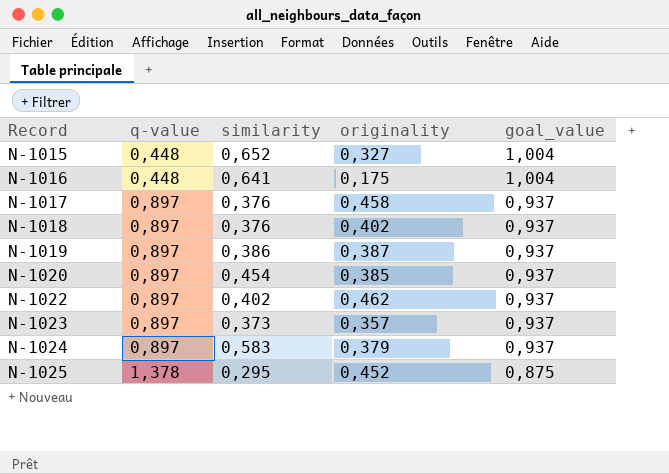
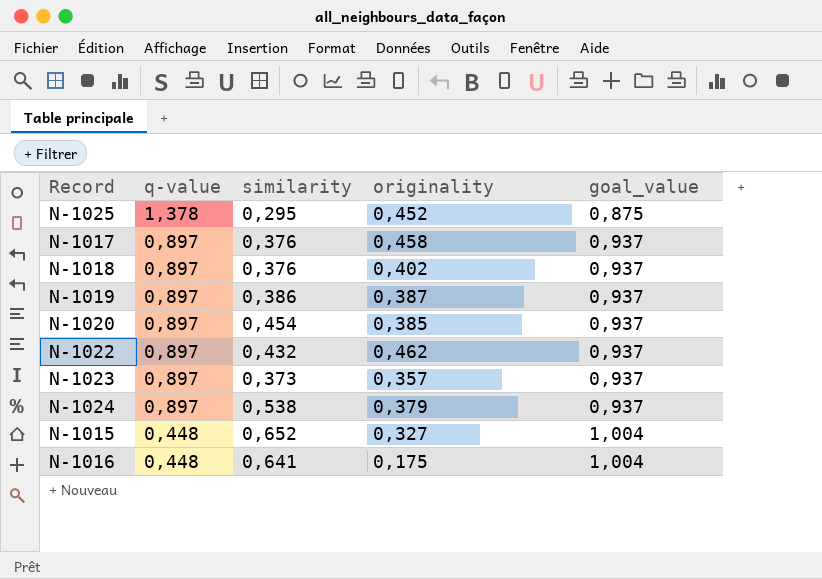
row order: Record ascending -> q-value descending
N-1022 | similarity: 0,402 -> 0,432
N-1024 | similarity: 0,583 -> 0,538

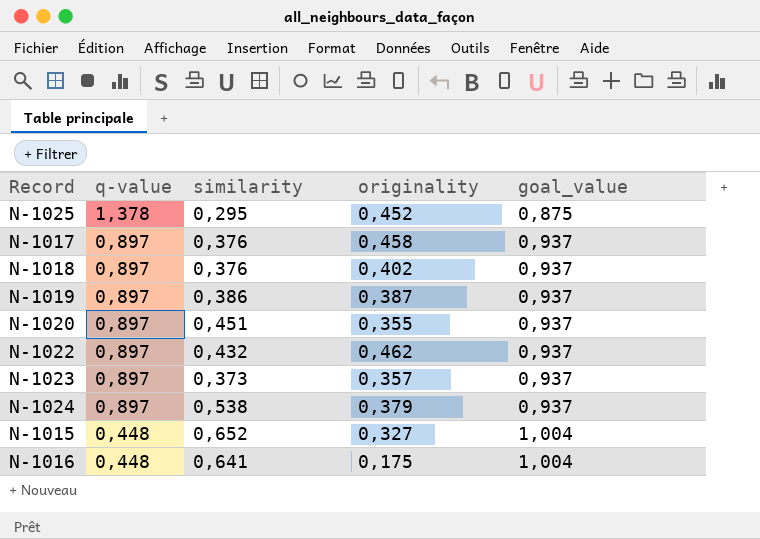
N-1020 | similarity: 0,454 -> 0,451
N-1020 | originality: 0,385 -> 0,355

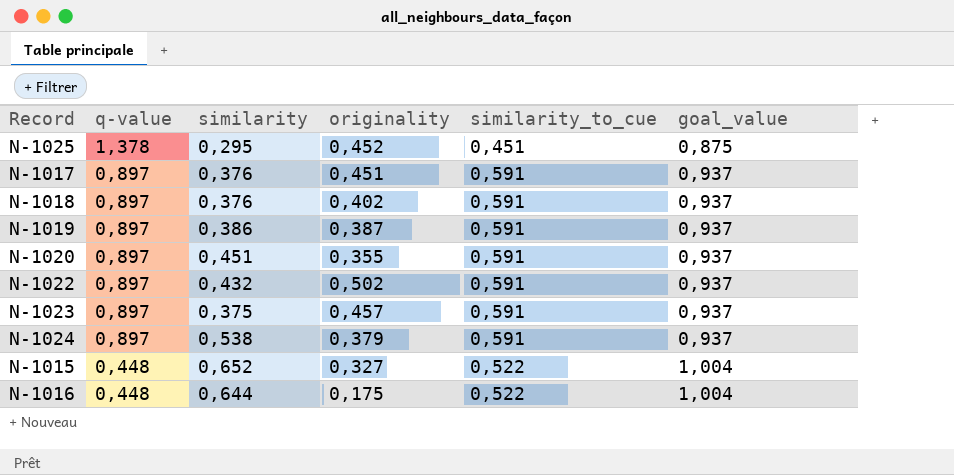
column similarity_to_cue | position: none -> 5
N-1017 | originality: 0,458 -> 0,451
N-1022 | originality: 0,462 -> 0,502
N-1023 | similarity: 0,373 -> 0,375
N-1023 | originality: 0,357 -> 0,457
N-1016 | similarity: 0,641 -> 0,644

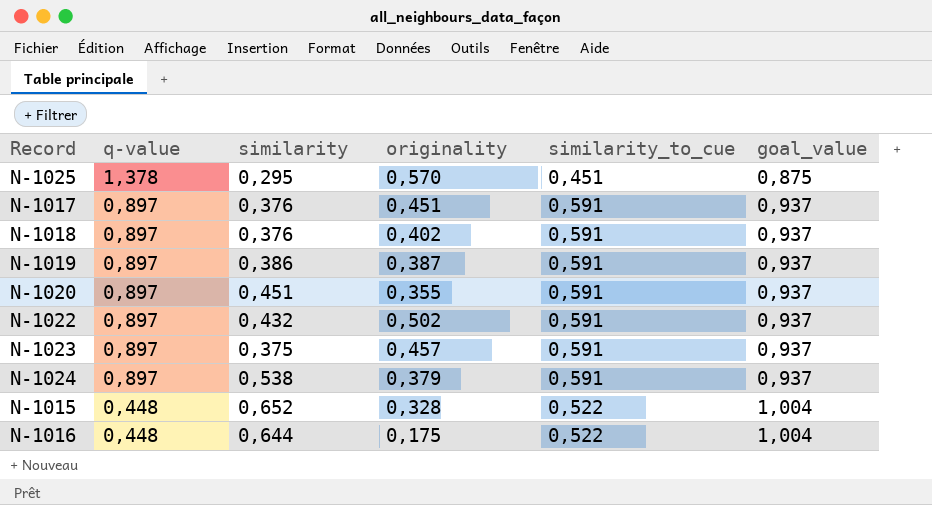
N-1025 | originality: 0,452 -> 0,570
N-1015 | originality: 0,327 -> 0,328

